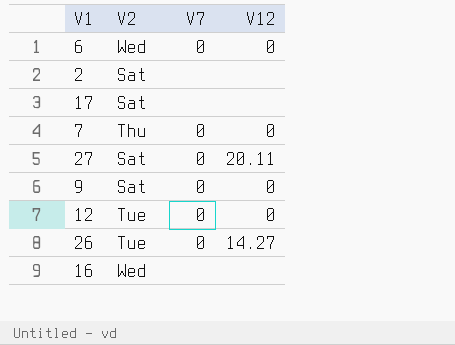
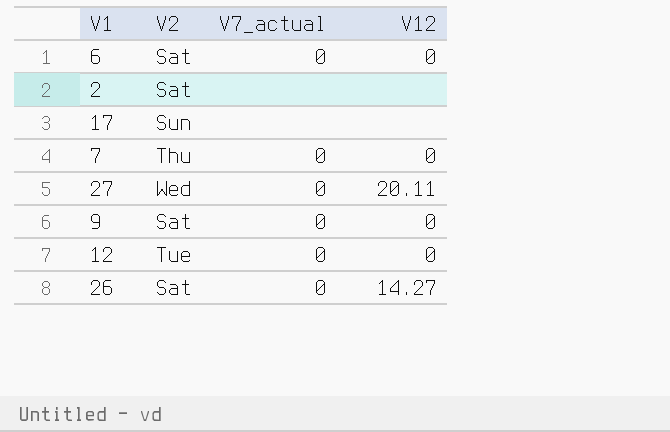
column name: V7 -> V7_actual
row 16: Wed | none | none -> none
6 | V2: Wed -> Sat
17 | V2: Sat -> Sun
27 | V2: Sat -> Wed
26 | V2: Tue -> Sat

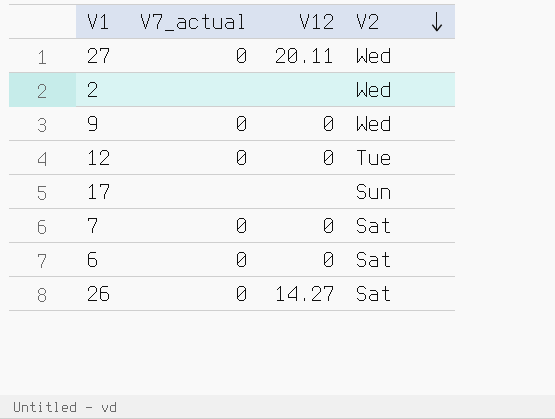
row order: none -> V2 descending
column V2 | position: 2 -> 4
2 | V2: Sat -> Wed
9 | V2: Sat -> Wed
7 | V2: Thu -> Sat

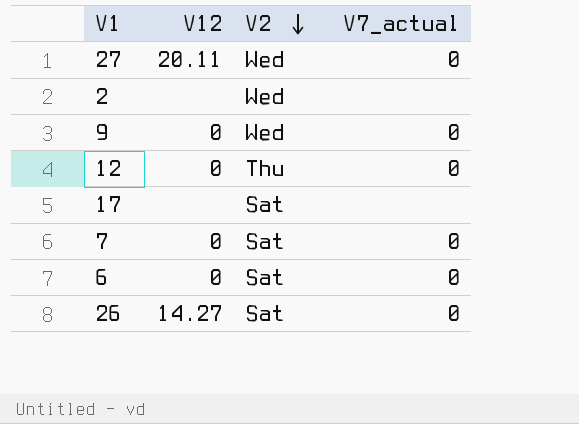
column V7_actual | position: 2 -> 4
12 | V2: Tue -> Thu
17 | V2: Sun -> Sat

